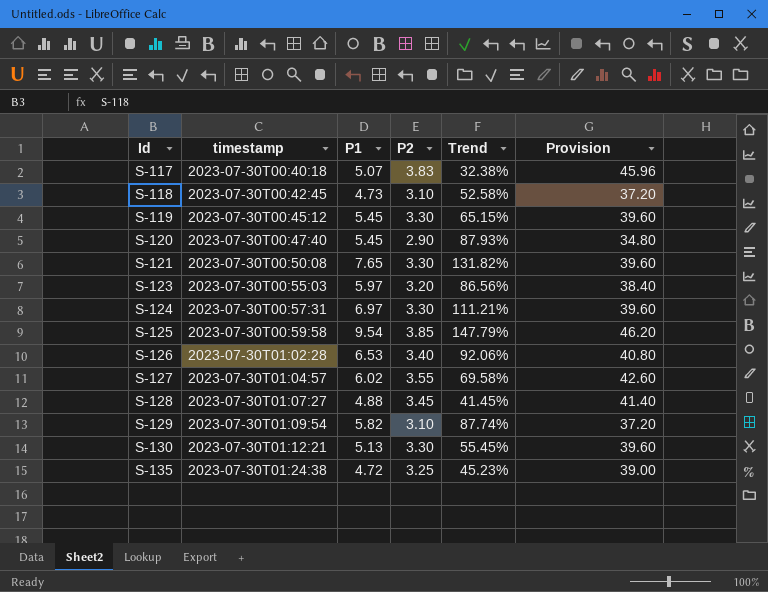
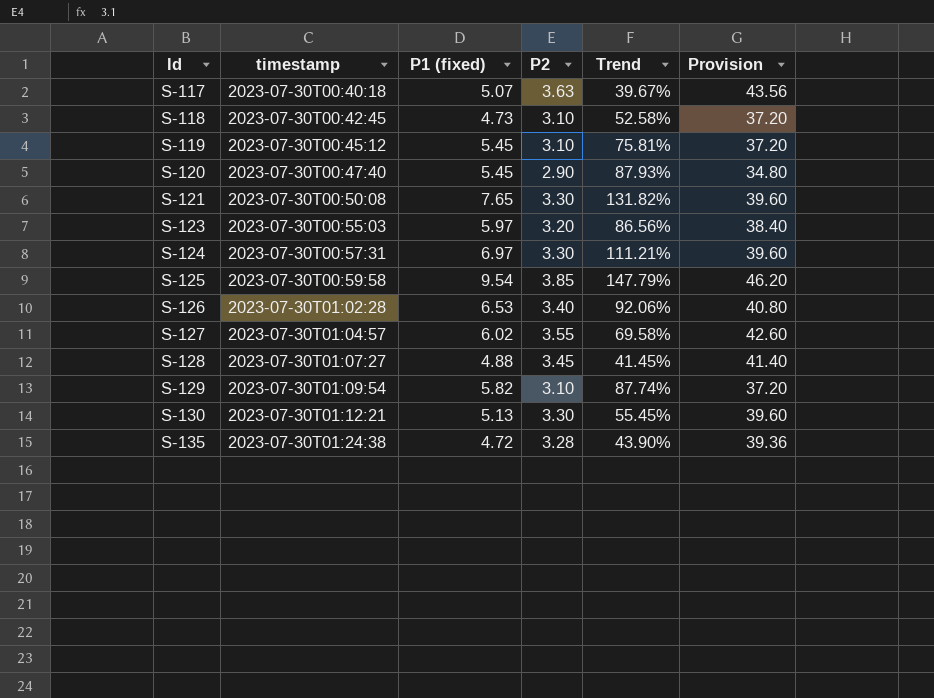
column name: P1 -> P1 (fixed)
S-117 | P2: 3.83 -> 3.63
S-117 | Trend: 32.38% -> 39.67%
S-117 | Provision: 45.96 -> 43.56
S-119 | P2: 3.30 -> 3.10
S-119 | Trend: 65.15% -> 75.81%
S-119 | Provision: 39.60 -> 37.20
S-135 | P2: 3.25 -> 3.28
S-135 | Trend: 45.23% -> 43.90%
S-135 | Provision: 39.00 -> 39.36

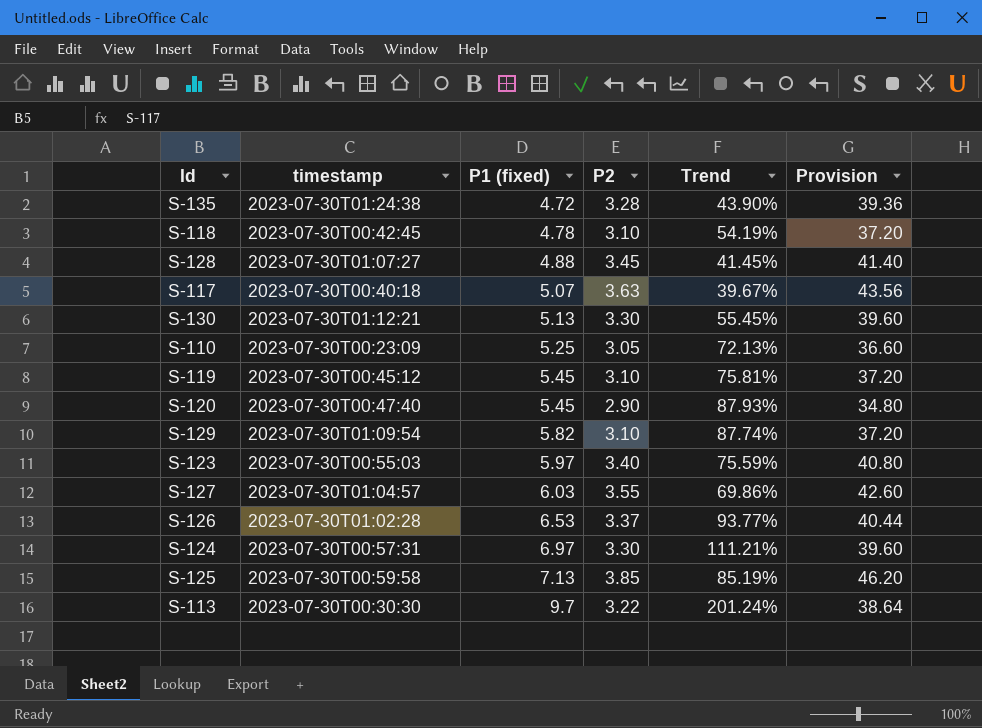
row order: Id ascending -> P1 (fixed) ascending
row S-121: 2023-07-30T00:50:08 | 7.65 | 3.30 | 131.82% | 39.60 -> none
S-118 | P1 (fixed): 4.73 -> 4.78
S-118 | Trend: 52.58% -> 54.19%
row S-110: none -> 2023-07-30T00:23:09 | 5.25 | 3.05 | 72.13% | 36.60
S-123 | P2: 3.20 -> 3.40
S-123 | Trend: 86.56% -> 75.59%
S-123 | Provision: 38.40 -> 40.80
S-127 | P1 (fixed): 6.02 -> 6.03
S-127 | Trend: 69.58% -> 69.86%
S-126 | P2: 3.40 -> 3.37
S-126 | Trend: 92.06% -> 93.77%
S-126 | Provision: 40.80 -> 40.44
S-125 | P1 (fixed): 9.54 -> 7.13
S-125 | Trend: 147.79% -> 85.19%
row S-113: none -> 2023-07-30T00:30:30 | 9.7 | 3.22 | 201.24% | 38.64

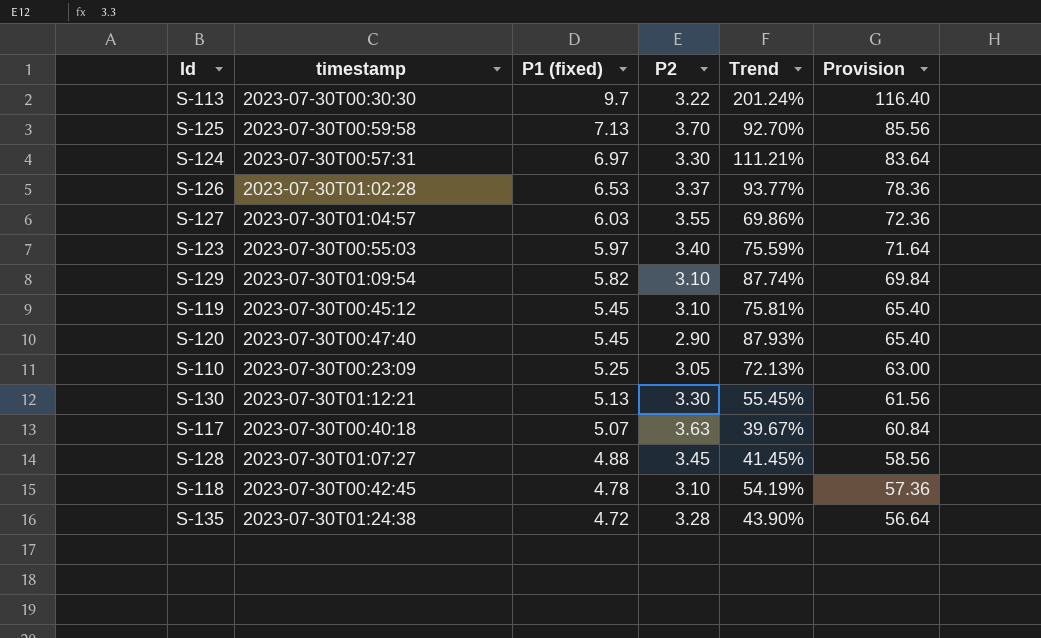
row order: P1 (fixed) ascending -> P1 (fixed) descending
column Provision | formula: [P2] * 12 -> [P1 (fixed)] * 12
S-125 | P2: 3.85 -> 3.70
S-125 | Trend: 85.19% -> 92.70%

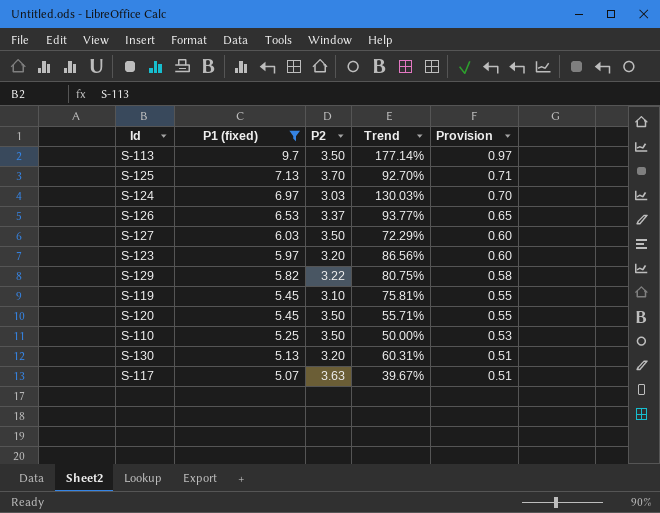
filter: none -> P1 (fixed) >= 5.07
column timestamp | position: 2 -> none
column Provision | formula: [P1 (fixed)] * 12 -> [P1 (fixed)] * 0.1
S-113 | P2: 3.22 -> 3.50
S-113 | Trend: 201.24% -> 177.14%
S-124 | P2: 3.30 -> 3.03
S-124 | Trend: 111.21% -> 130.03%
S-127 | P2: 3.55 -> 3.50
S-127 | Trend: 69.86% -> 72.29%
S-123 | P2: 3.40 -> 3.20
S-123 | Trend: 75.59% -> 86.56%
S-129 | P2: 3.10 -> 3.22
S-129 | Trend: 87.74% -> 80.75%
S-120 | P2: 2.90 -> 3.50
S-120 | Trend: 87.93% -> 55.71%
S-110 | P2: 3.05 -> 3.50
S-110 | Trend: 72.13% -> 50.00%
S-130 | P2: 3.30 -> 3.20
S-130 | Trend: 55.45% -> 60.31%

